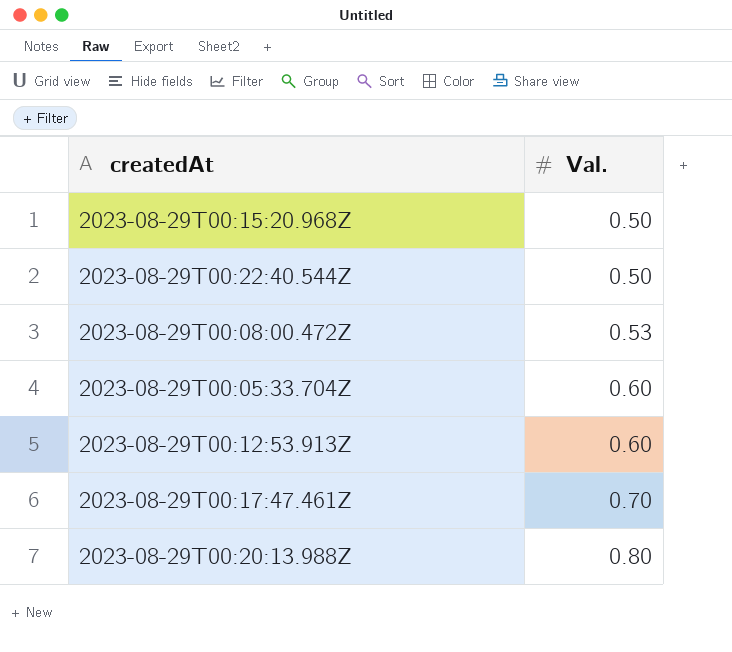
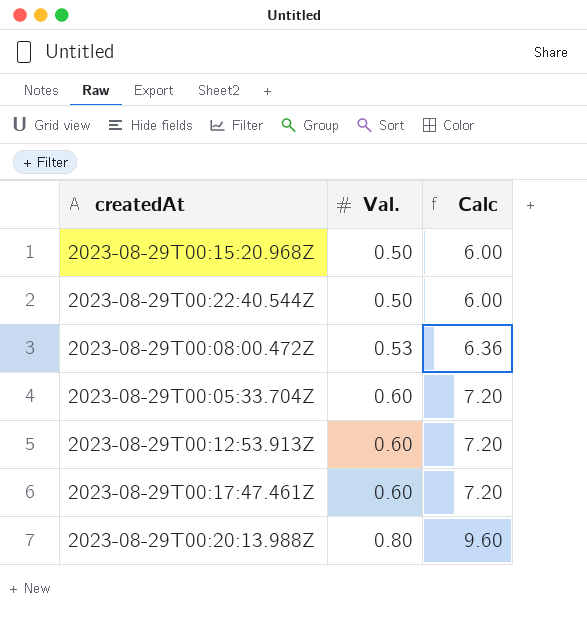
column Calc | formula: none -> [Val.] * 12
2023-08-29T00:17:47.461Z | Val.: 0.70 -> 0.60

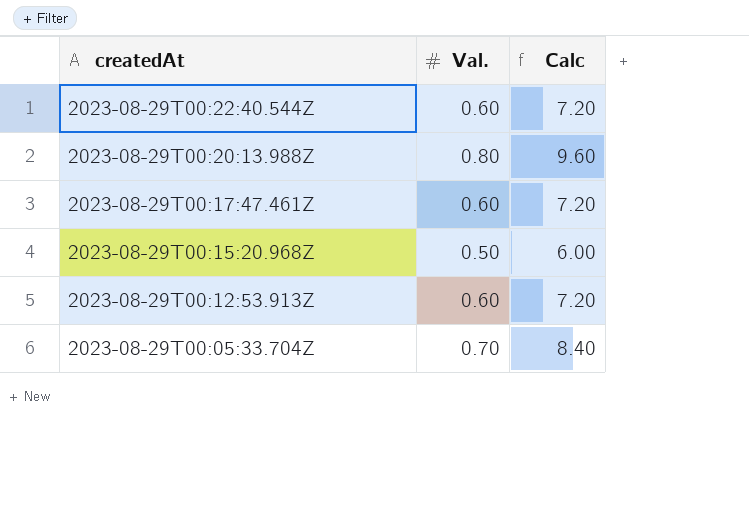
row order: Val. ascending -> createdAt descending
row 2023-08-29T00:08:00.472Z: 0.53 | 6.36 -> none
2023-08-29T00:22:40.544Z | Val.: 0.50 -> 0.60
2023-08-29T00:22:40.544Z | Calc: 6.00 -> 7.20
2023-08-29T00:05:33.704Z | Val.: 0.60 -> 0.70
2023-08-29T00:05:33.704Z | Calc: 7.20 -> 8.40

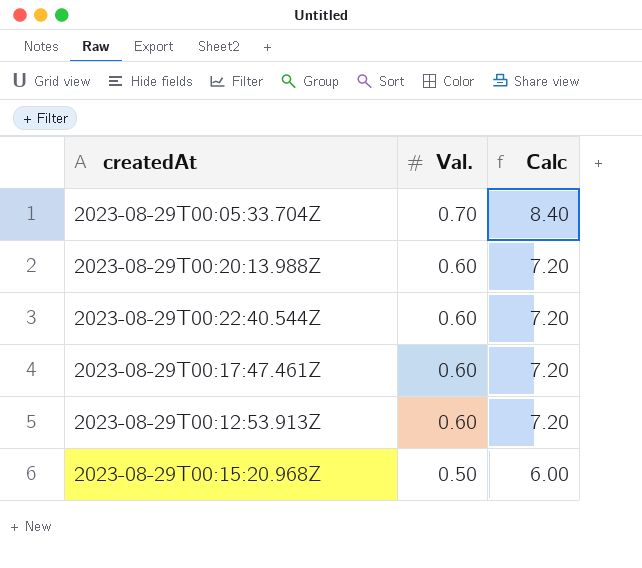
row order: createdAt descending -> Val. descending
2023-08-29T00:20:13.988Z | Val.: 0.80 -> 0.60
2023-08-29T00:20:13.988Z | Calc: 9.60 -> 7.20

